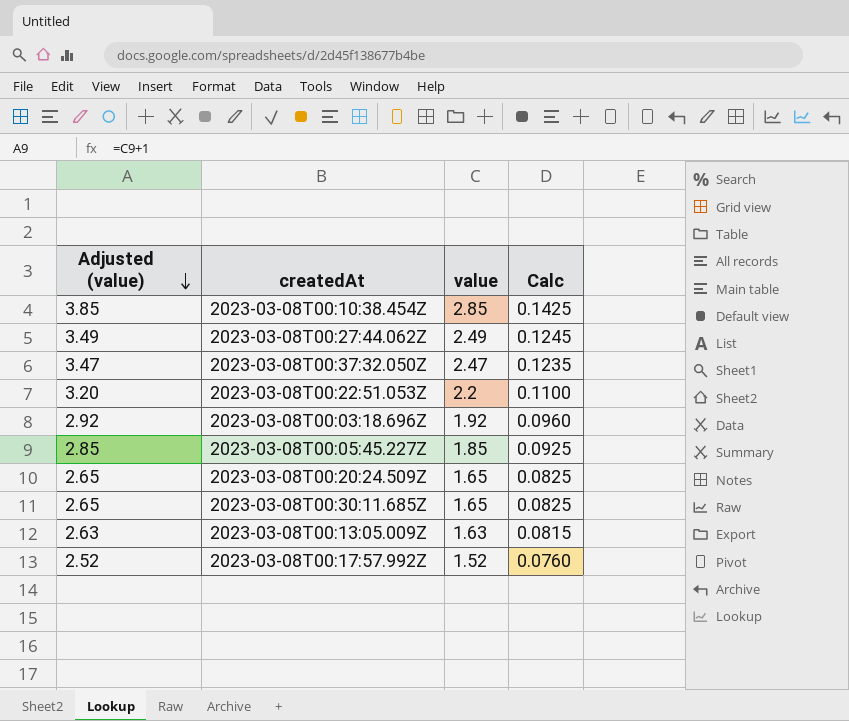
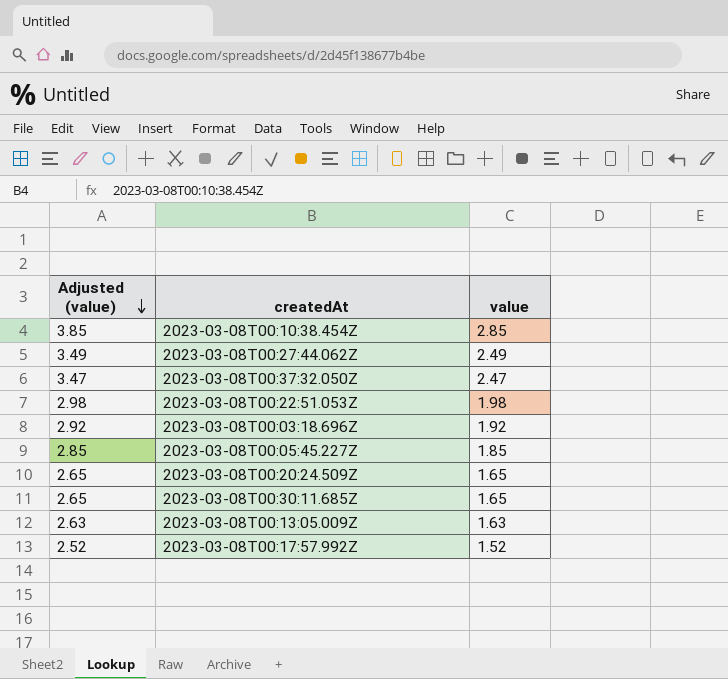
column Calc | formula: [value] * 0.05 -> none
2023-03-08T00:22:51.053Z | Adjusted (value): 3.20 -> 2.98
2023-03-08T00:22:51.053Z | value: 2.2 -> 1.98

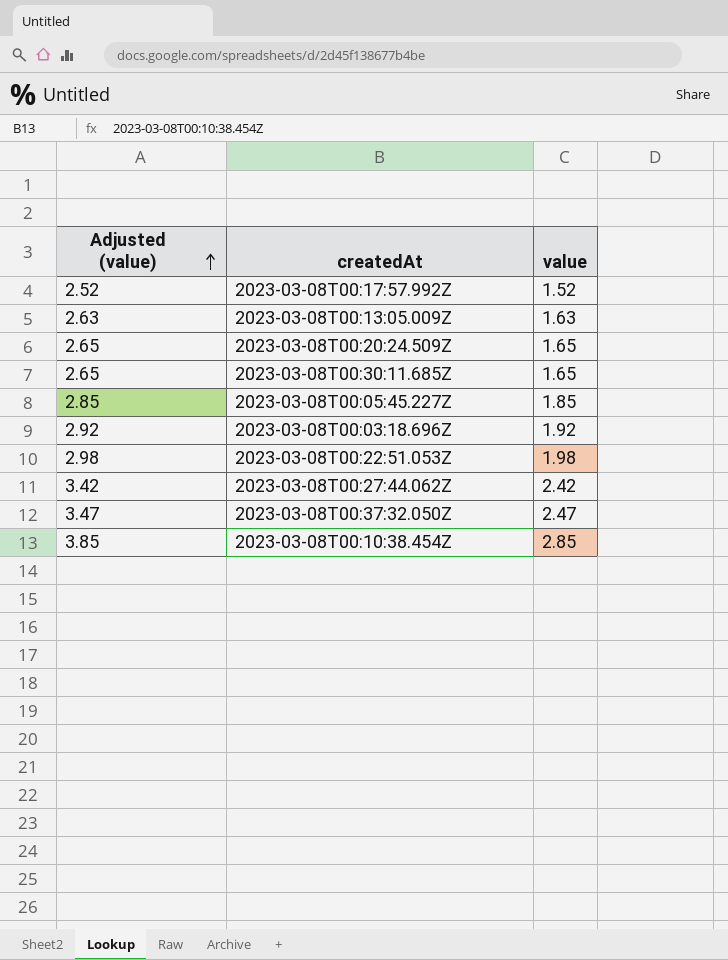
row order: Adjusted (value) descending -> Adjusted (value) ascending
2023-03-08T00:27:44.062Z | Adjusted (value): 3.49 -> 3.42
2023-03-08T00:27:44.062Z | value: 2.49 -> 2.42

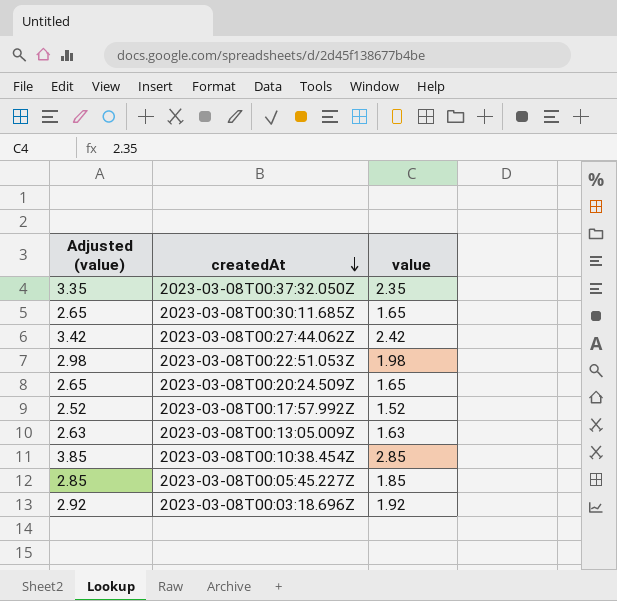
row order: Adjusted (value) ascending -> createdAt descending
2023-03-08T00:37:32.050Z | Adjusted (value): 3.47 -> 3.35
2023-03-08T00:37:32.050Z | value: 2.47 -> 2.35

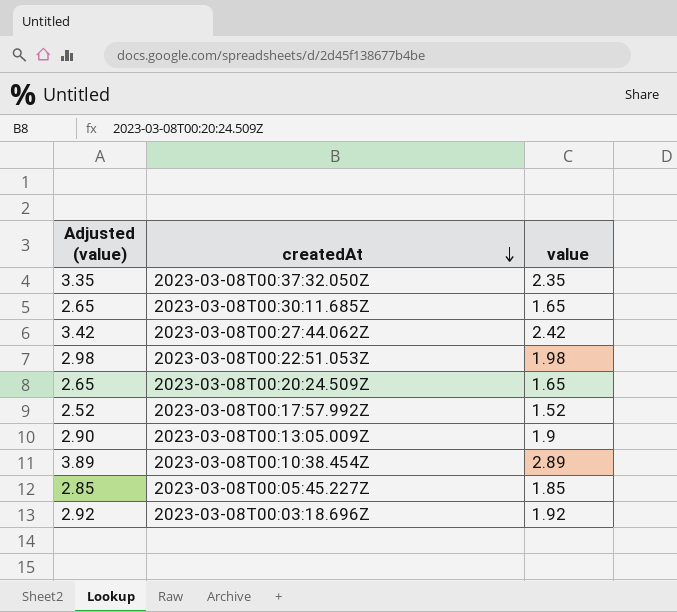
2023-03-08T00:13:05.009Z | Adjusted (value): 2.63 -> 2.90
2023-03-08T00:13:05.009Z | value: 1.63 -> 1.9
2023-03-08T00:10:38.454Z | Adjusted (value): 3.85 -> 3.89
2023-03-08T00:10:38.454Z | value: 2.85 -> 2.89

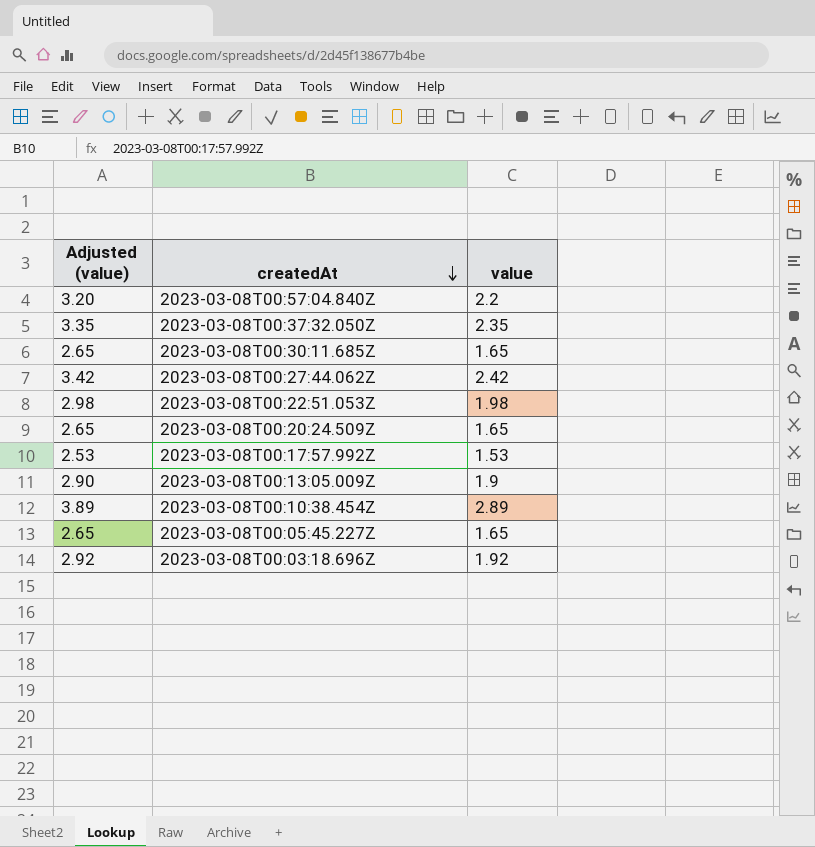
row 2023-03-08T00:57:04.840Z: none -> 3.20 | 2.2
2023-03-08T00:17:57.992Z | Adjusted (value): 2.52 -> 2.53
2023-03-08T00:17:57.992Z | value: 1.52 -> 1.53
2023-03-08T00:05:45.227Z | Adjusted (value): 2.85 -> 2.65
2023-03-08T00:05:45.227Z | value: 1.85 -> 1.65

